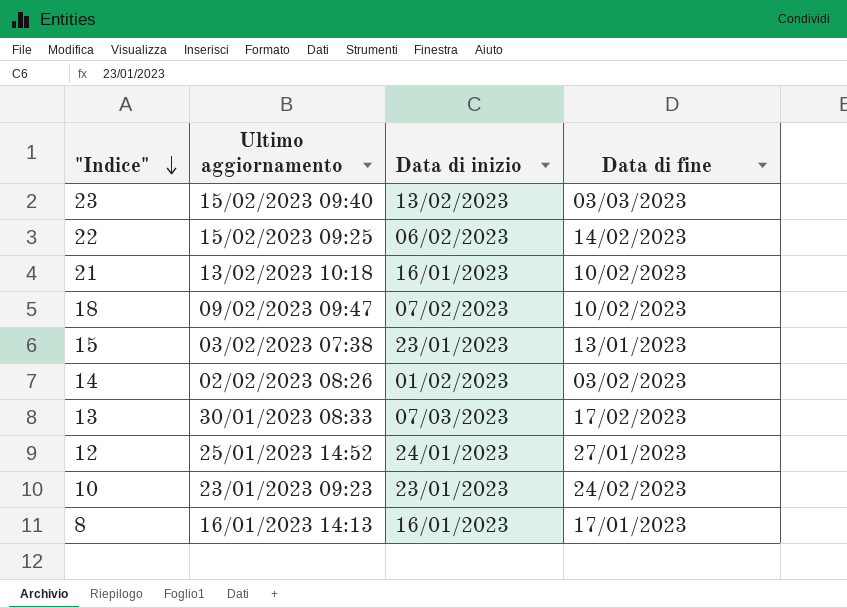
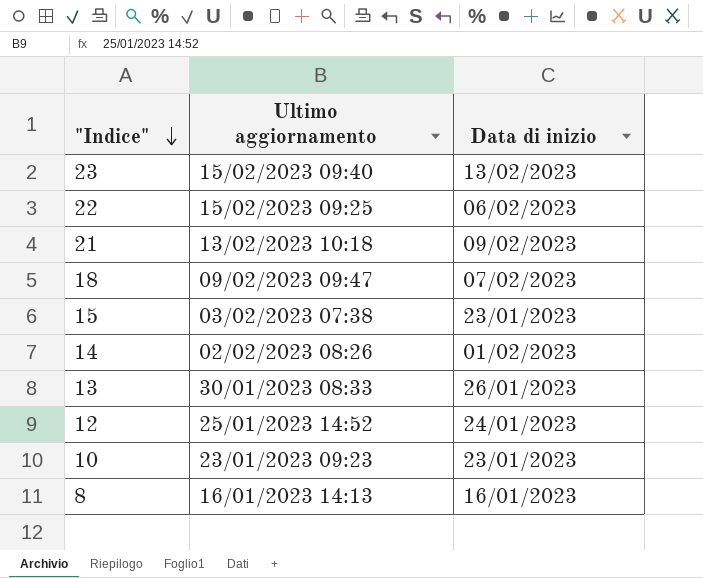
column Data di fine | position: 4 -> none
21 | Data di inizio: 16/01/2023 -> 09/02/2023
13 | Data di inizio: 07/03/2023 -> 26/01/2023

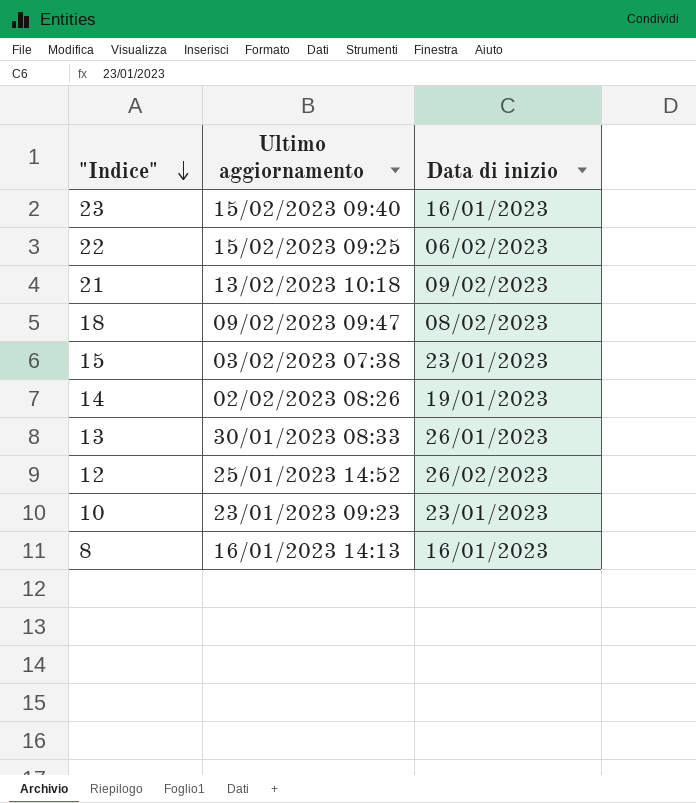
23 | Data di inizio: 13/02/2023 -> 16/01/2023
18 | Data di inizio: 07/02/2023 -> 08/02/2023
14 | Data di inizio: 01/02/2023 -> 19/01/2023
12 | Data di inizio: 24/01/2023 -> 26/02/2023

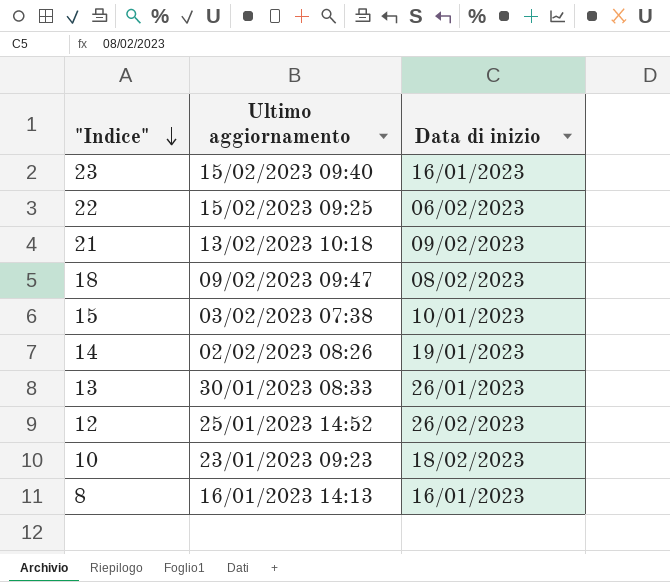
15 | Data di inizio: 23/01/2023 -> 10/01/2023
10 | Data di inizio: 23/01/2023 -> 18/02/2023

